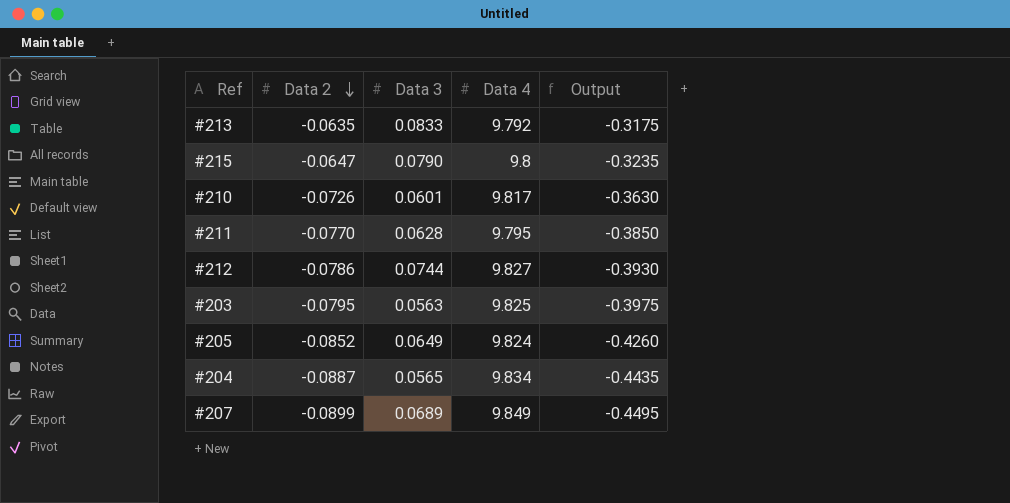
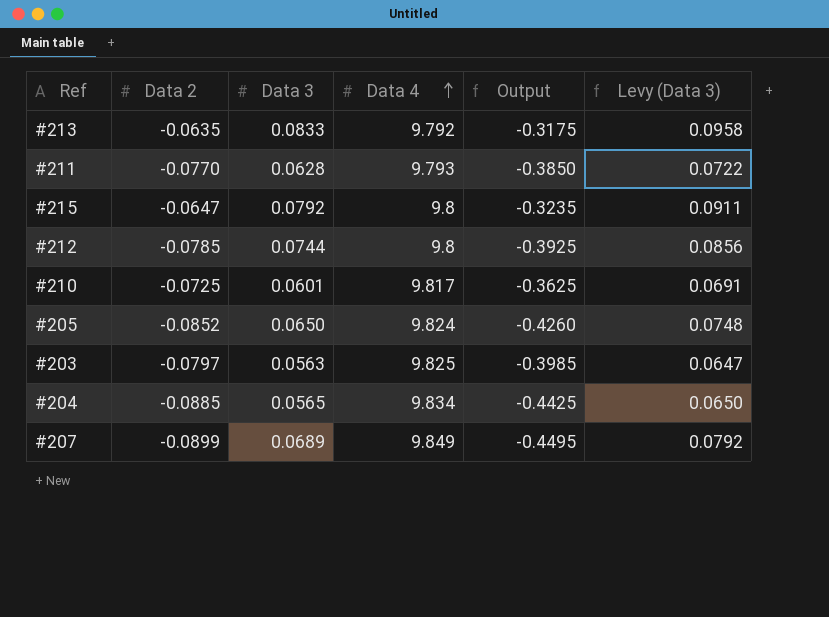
row order: Data 2 descending -> Data 4 ascending
column Levy (Data 3) | formula: none -> [Data 3] * 1.15
#211 | Data 4: 9.795 -> 9.793
#215 | Data 3: 0.0790 -> 0.0792
#212 | Data 2: -0.0786 -> -0.0785
#212 | Data 4: 9.827 -> 9.8
#212 | Output: -0.3930 -> -0.3925
#210 | Data 2: -0.0726 -> -0.0725
#210 | Output: -0.3630 -> -0.3625
#205 | Data 3: 0.0649 -> 0.0650
#203 | Data 2: -0.0795 -> -0.0797
#203 | Output: -0.3975 -> -0.3985
#204 | Data 2: -0.0887 -> -0.0885
#204 | Output: -0.4435 -> -0.4425

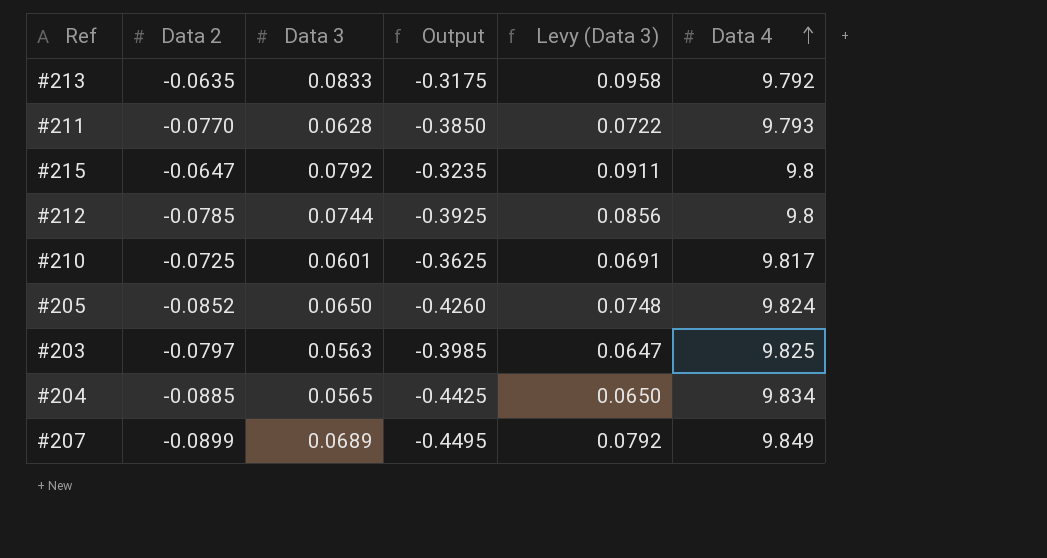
column Data 4 | position: 4 -> 6

